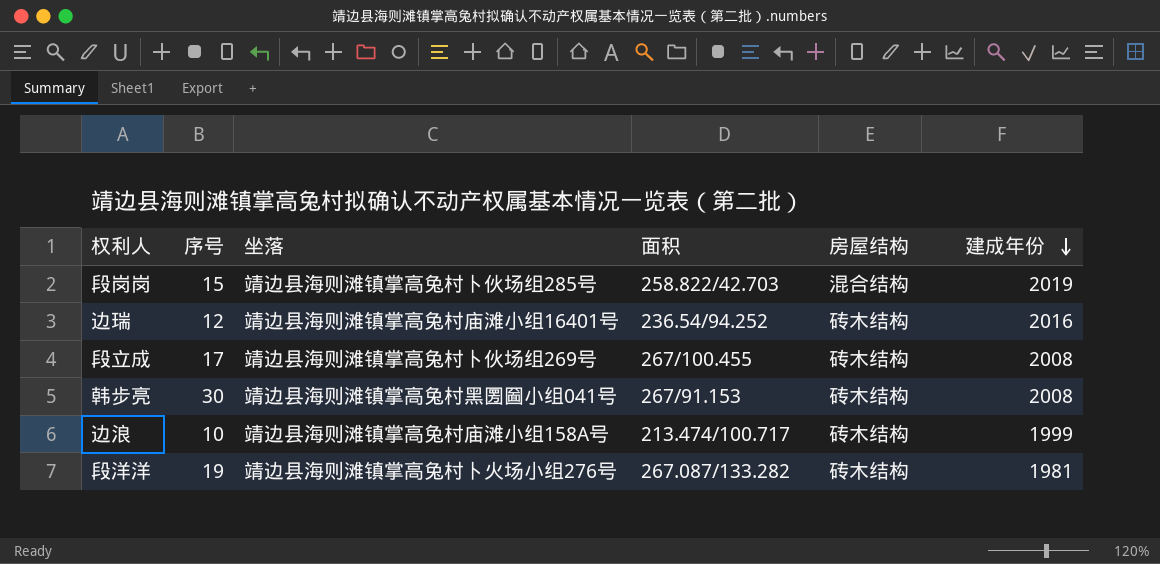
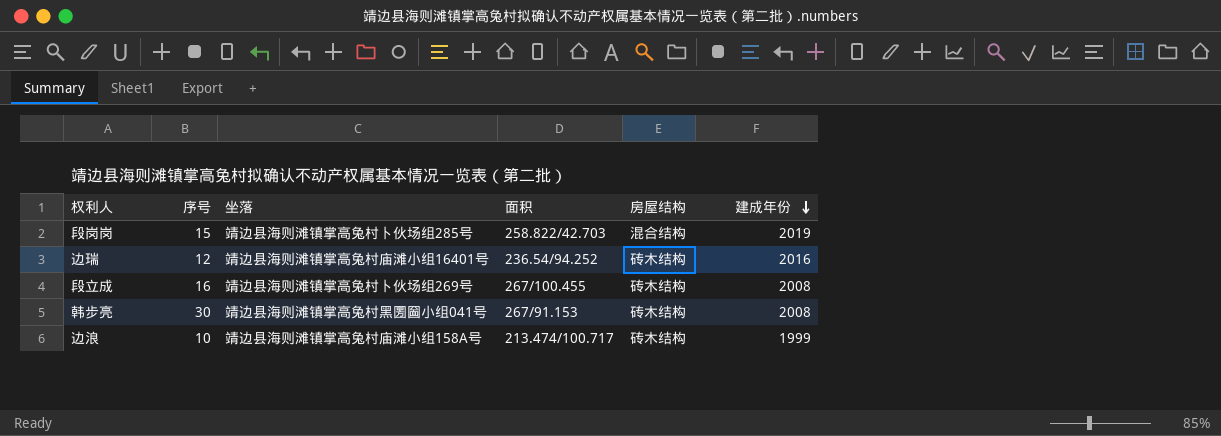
row 段洋洋: 19 | 靖边县海则滩镇掌高兔村卜火场小组276号 | 267.087/133.282 | 砖木结构 | 1981 -> none
段立成 | 序号: 17 -> 16

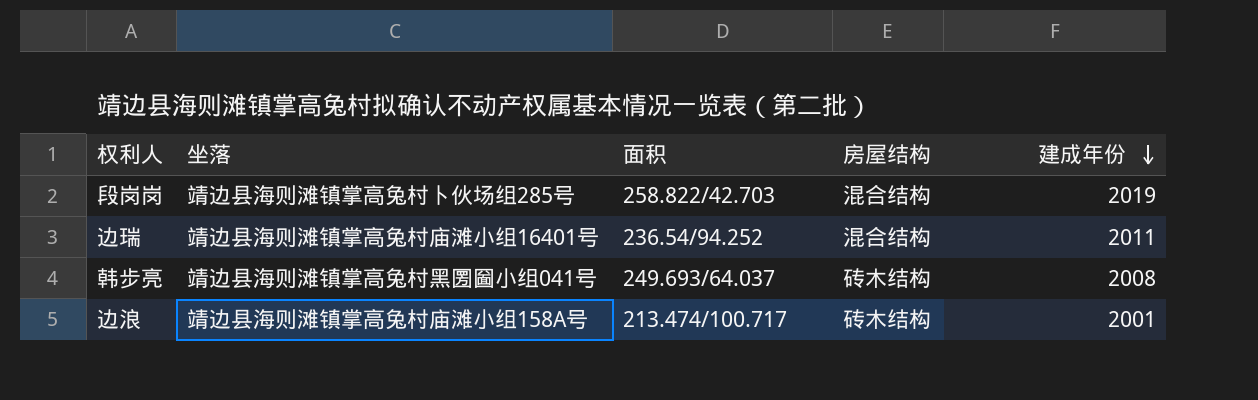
column 序号 | position: 2 -> none
row 段立成: 16 | 靖边县海则滩镇掌高兔村卜伙场组269号 | 267/100.455 | 砖木结构 | 2008 -> none
边瑞 | 房屋结构: 砖木结构 -> 混合结构
边瑞 | 建成年份: 2016 -> 2011
韩步亮 | 面积: 267/91.153 -> 249.693/64.037
边浪 | 建成年份: 1999 -> 2001

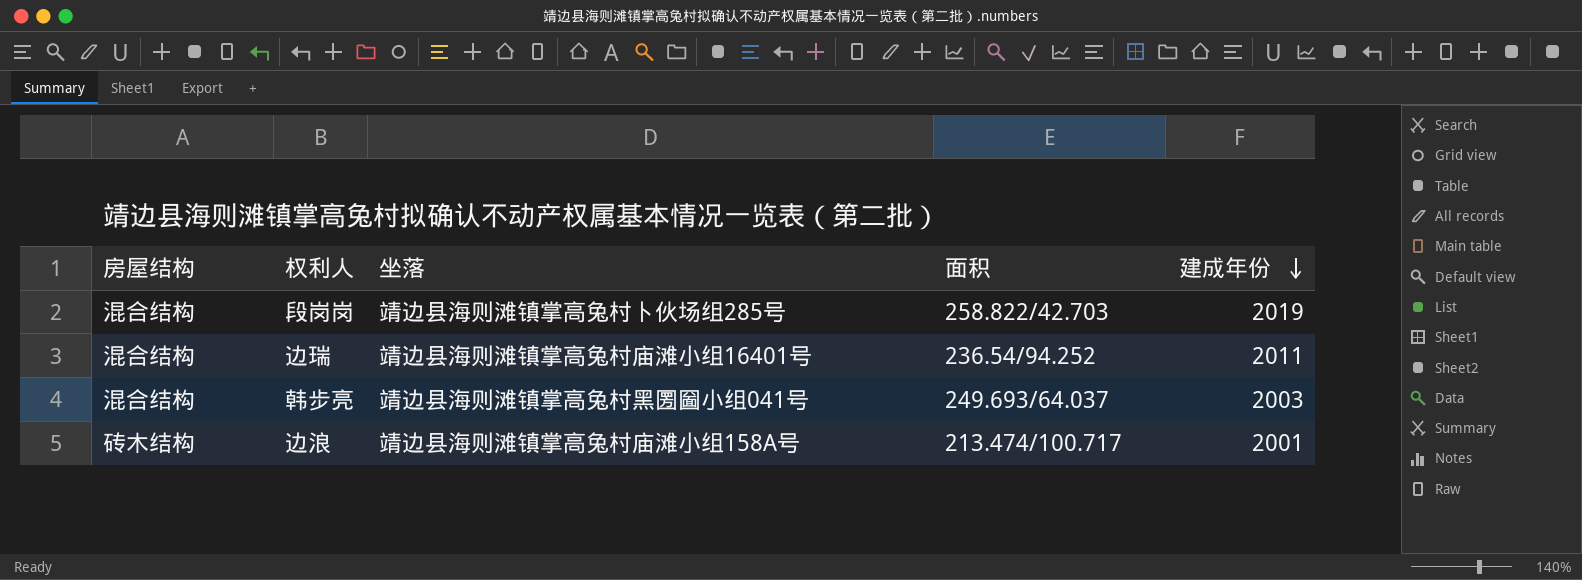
column 房屋结构 | position: 4 -> 1
韩步亮 | 房屋结构: 砖木结构 -> 混合结构
韩步亮 | 建成年份: 2008 -> 2003

